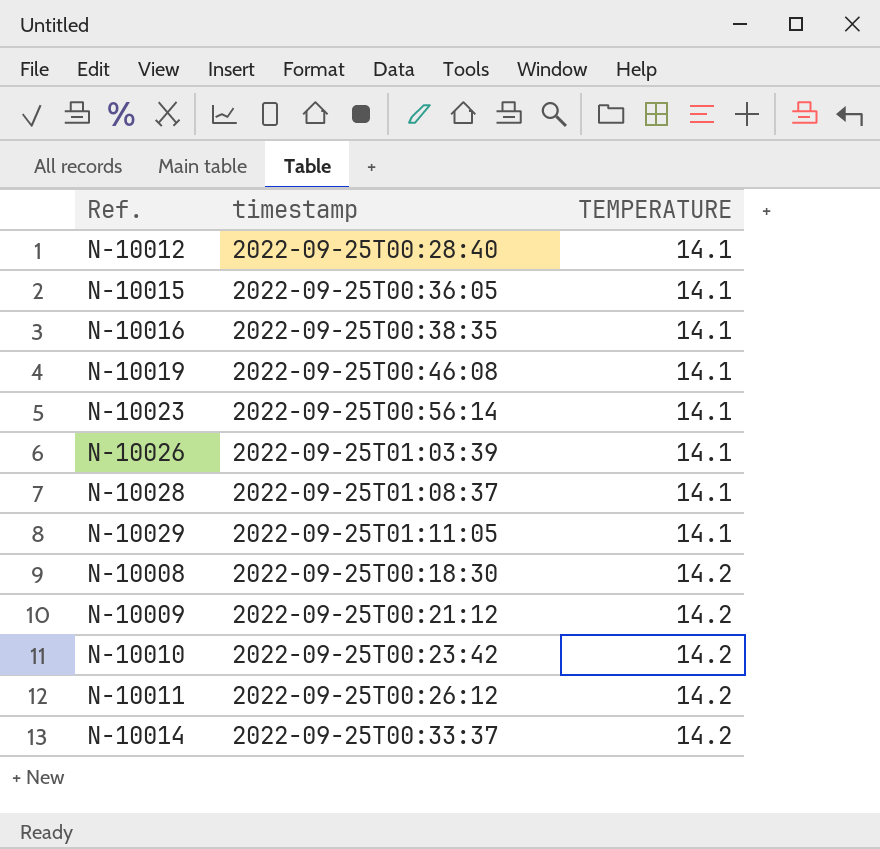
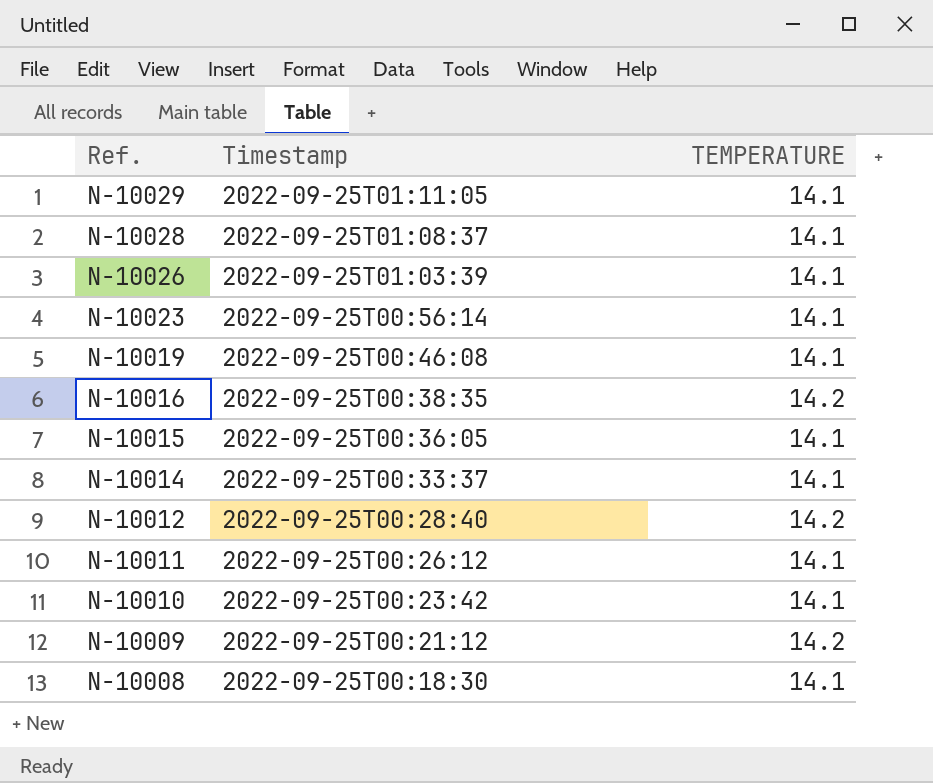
row order: TEMPERATURE ascending -> Ref. descending
column name: timestamp -> Timestamp
N-10016 | TEMPERATURE: 14.1 -> 14.2
N-10014 | TEMPERATURE: 14.2 -> 14.1
N-10012 | TEMPERATURE: 14.1 -> 14.2
N-10011 | TEMPERATURE: 14.2 -> 14.1
N-10010 | TEMPERATURE: 14.2 -> 14.1
N-10008 | TEMPERATURE: 14.2 -> 14.1

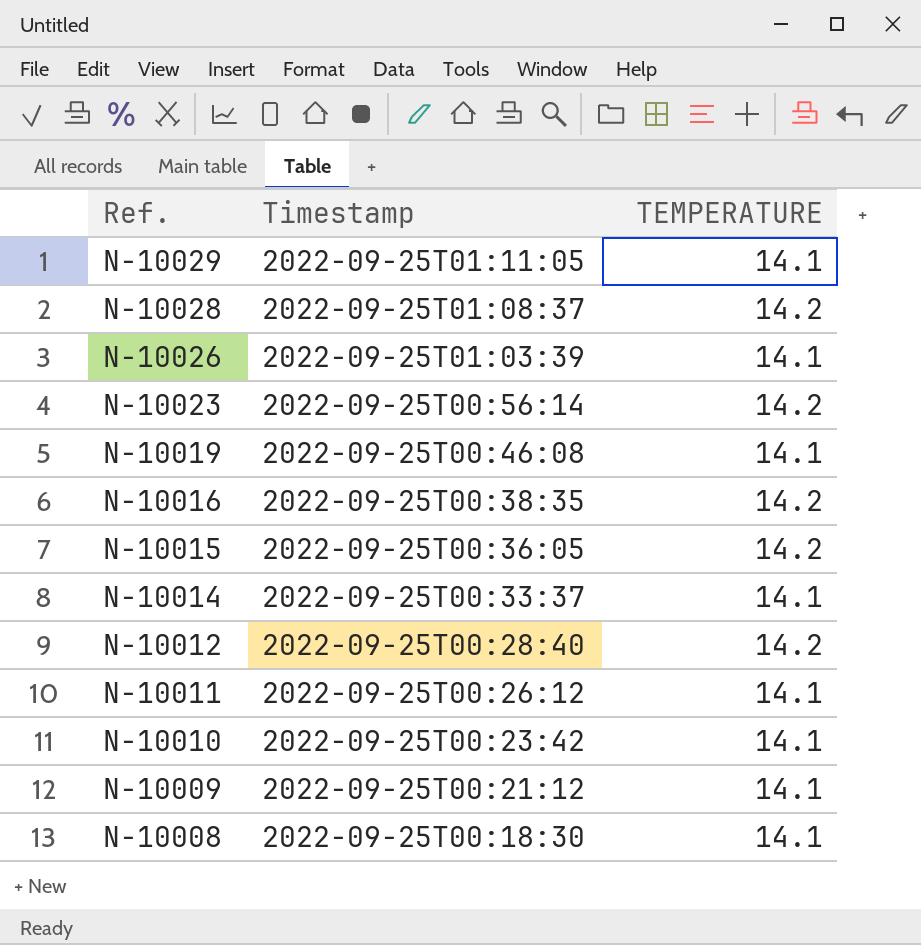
N-10028 | TEMPERATURE: 14.1 -> 14.2
N-10023 | TEMPERATURE: 14.1 -> 14.2
N-10015 | TEMPERATURE: 14.1 -> 14.2
N-10009 | TEMPERATURE: 14.2 -> 14.1

